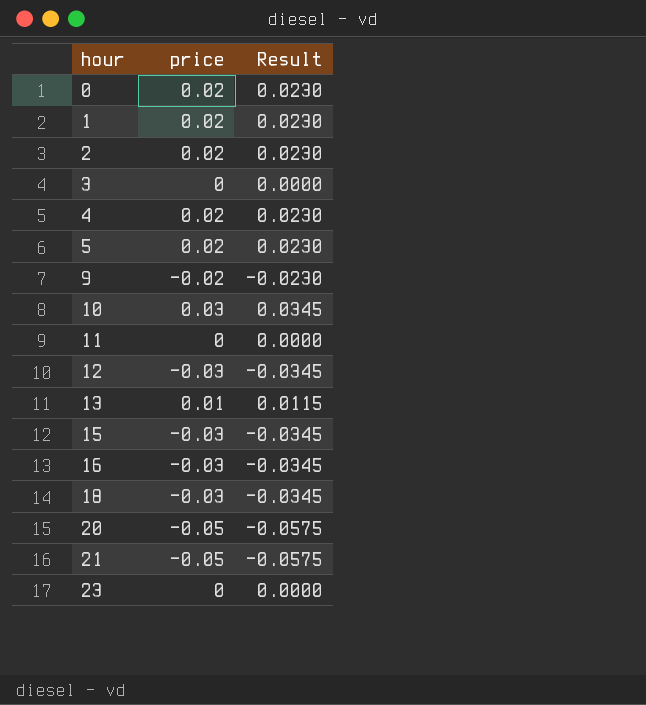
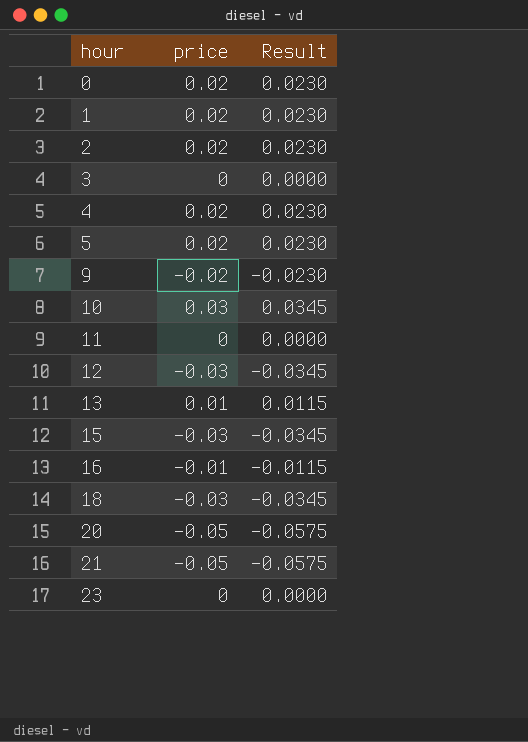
16 | price: -0.03 -> -0.01
16 | Result: -0.0345 -> -0.0115

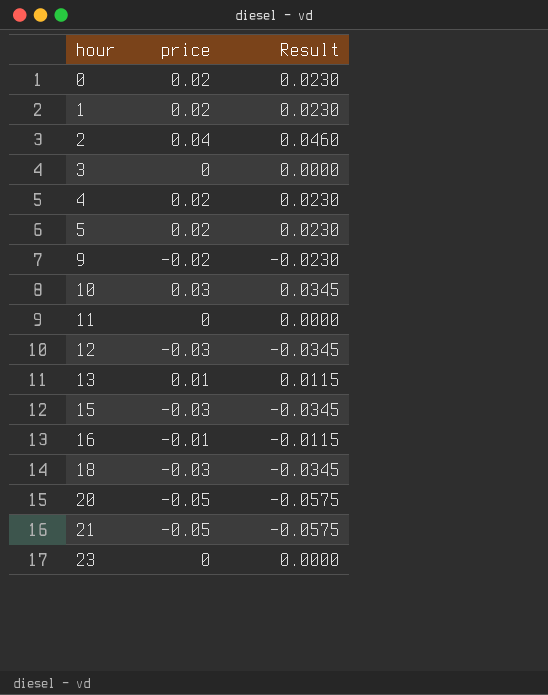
2 | price: 0.02 -> 0.04
2 | Result: 0.0230 -> 0.0460

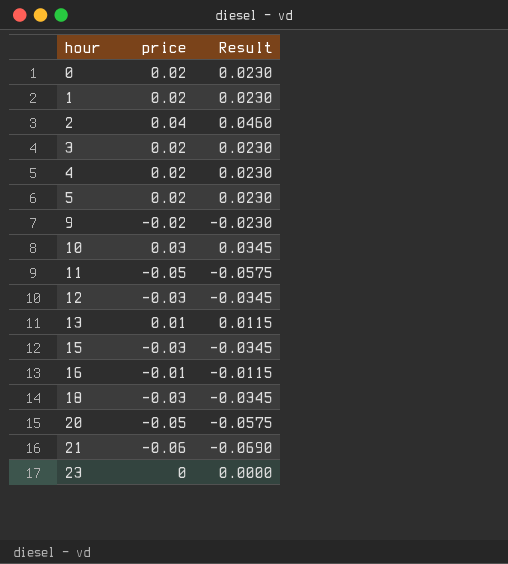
3 | price: 0 -> 0.02
3 | Result: 0.0000 -> 0.0230
11 | price: 0 -> -0.05
11 | Result: 0.0000 -> -0.0575
21 | price: -0.05 -> -0.06
21 | Result: -0.0575 -> -0.0690

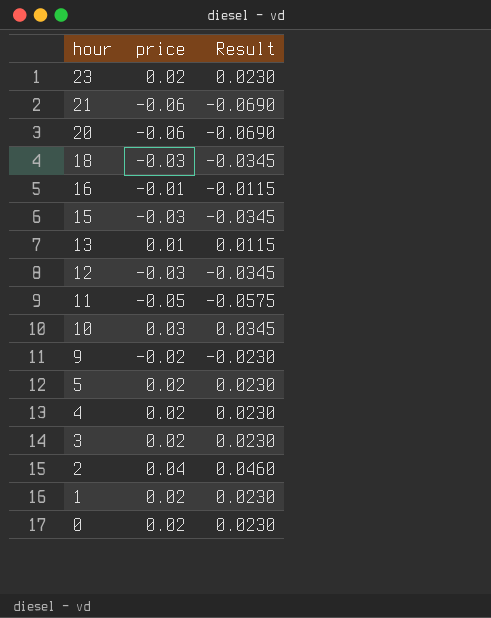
row order: hour ascending -> hour descending
23 | price: 0 -> 0.02
23 | Result: 0.0000 -> 0.0230
20 | price: -0.05 -> -0.06
20 | Result: -0.0575 -> -0.0690

